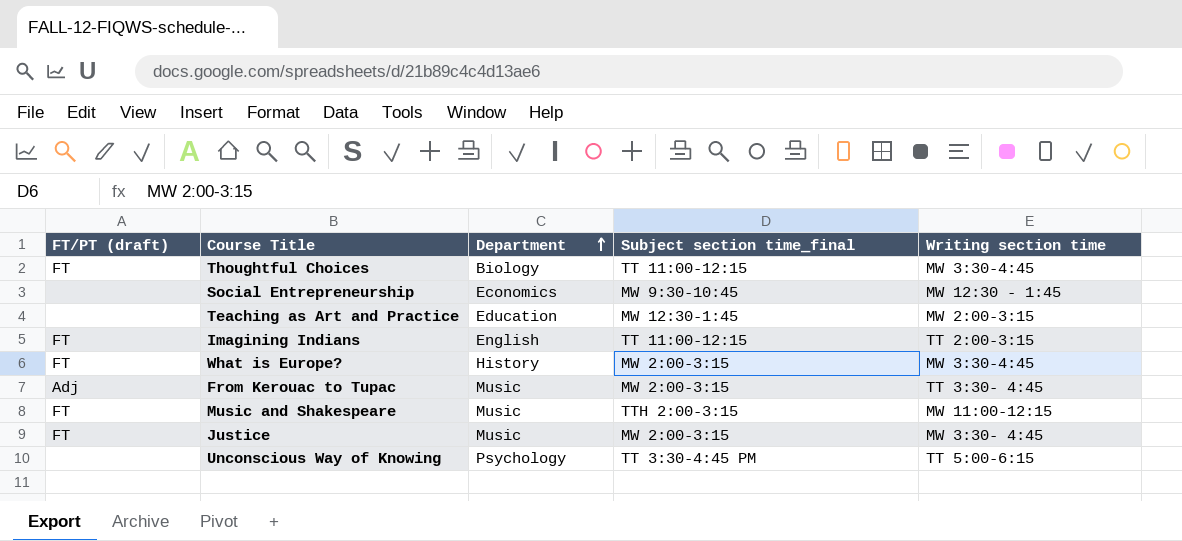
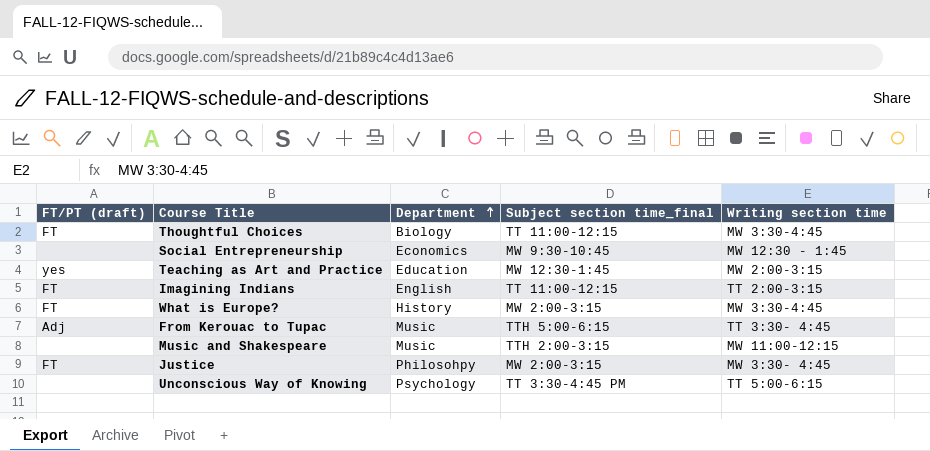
Teaching as Art and Practice | FT/PT (draft): none -> yes
From Kerouac to Tupac | Subject section time_final: MW 2:00-3:15 -> TTH 5:00-6:15
Music and Shakespeare | FT/PT (draft): FT -> none
Justice | Department: Music -> Philosohpy

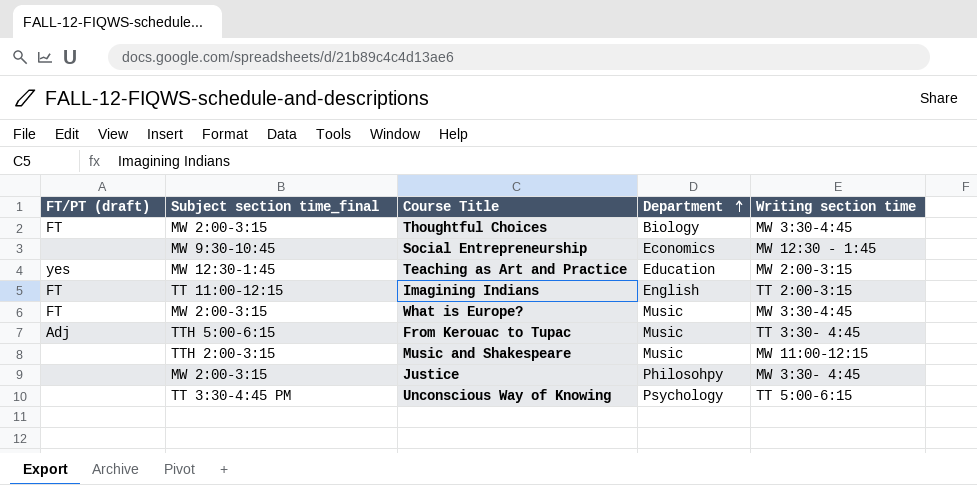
column Subject section time_final | position: 4 -> 2
Thoughtful Choices | Subject section time_final: TT 11:00-12:15 -> MW 2:00-3:15
What is Europe? | Department: History -> Music
Justice | FT/PT (draft): FT -> none

